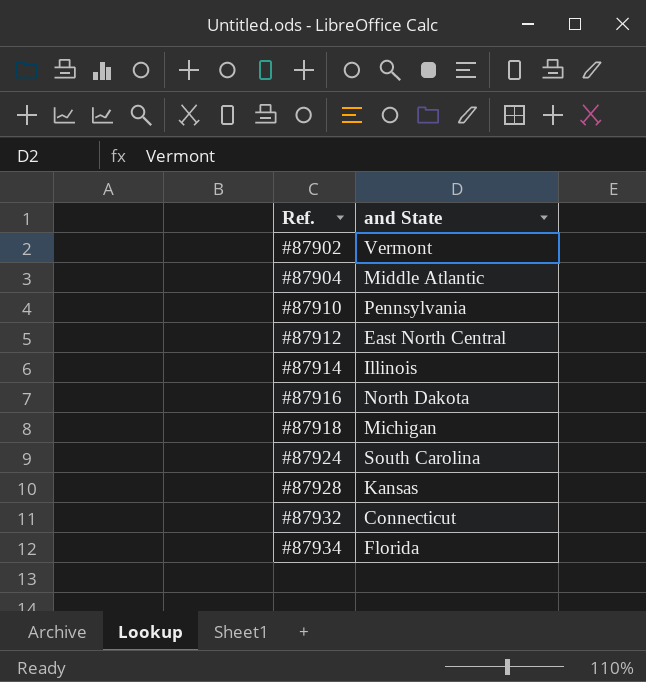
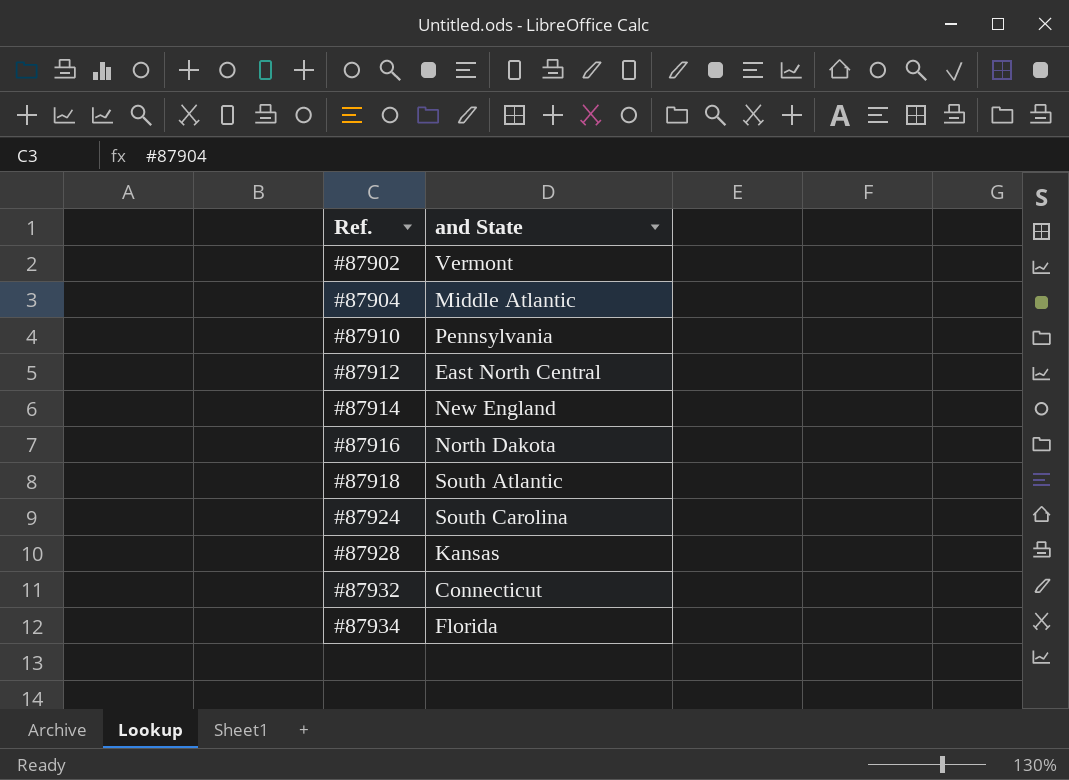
#87914 | and State: Illinois -> New England
#87918 | and State: Michigan -> South Atlantic

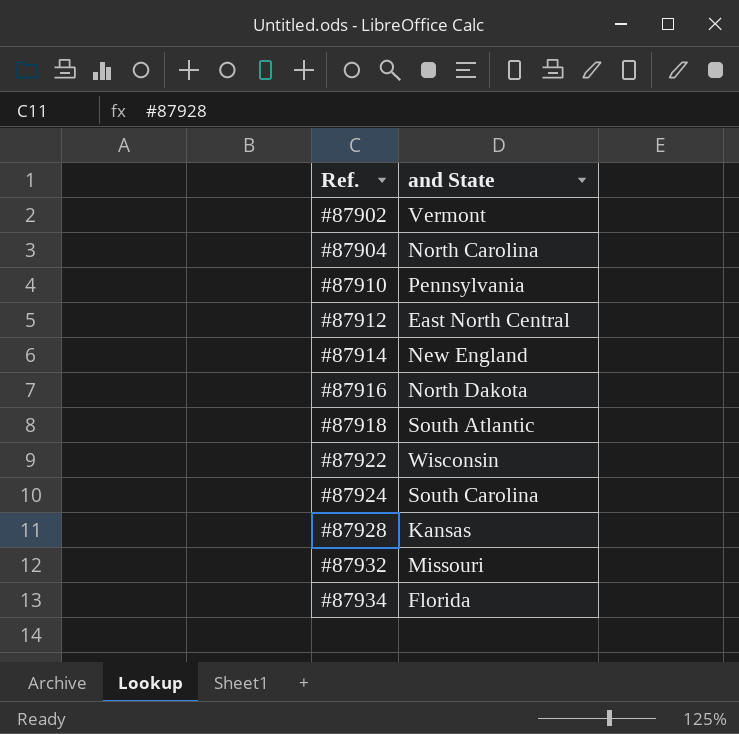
#87904 | and State: Middle Atlantic -> North Carolina
row #87922: none -> Wisconsin
#87932 | and State: Connecticut -> Missouri

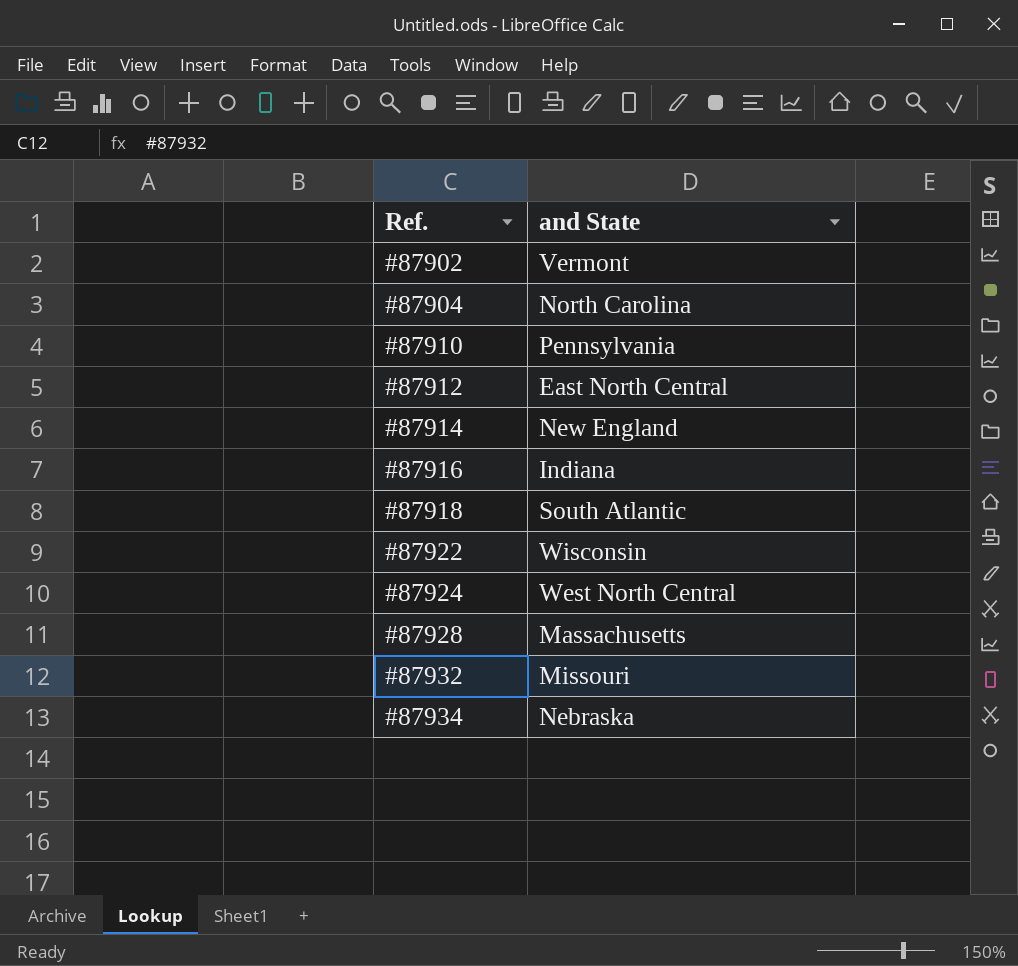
#87916 | and State: North Dakota -> Indiana
#87924 | and State: South Carolina -> West North Central
#87928 | and State: Kansas -> Massachusetts
#87934 | and State: Florida -> Nebraska

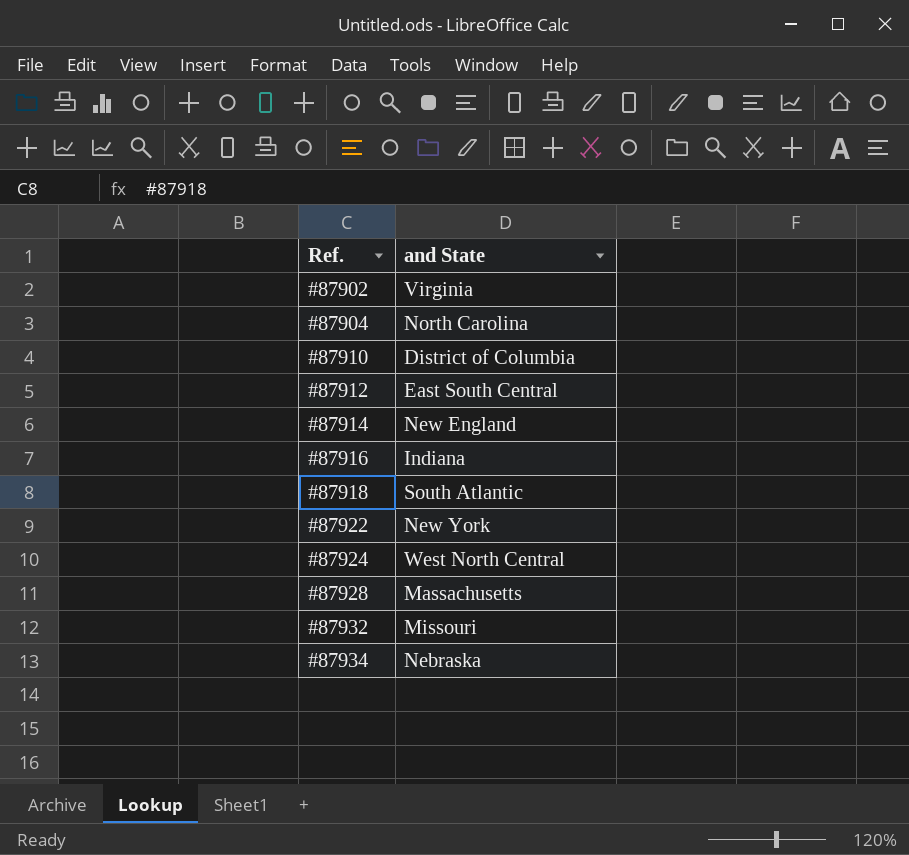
#87902 | and State: Vermont -> Virginia
#87910 | and State: Pennsylvania -> District of Columbia
#87912 | and State: East North Central -> East South Central
#87922 | and State: Wisconsin -> New York

